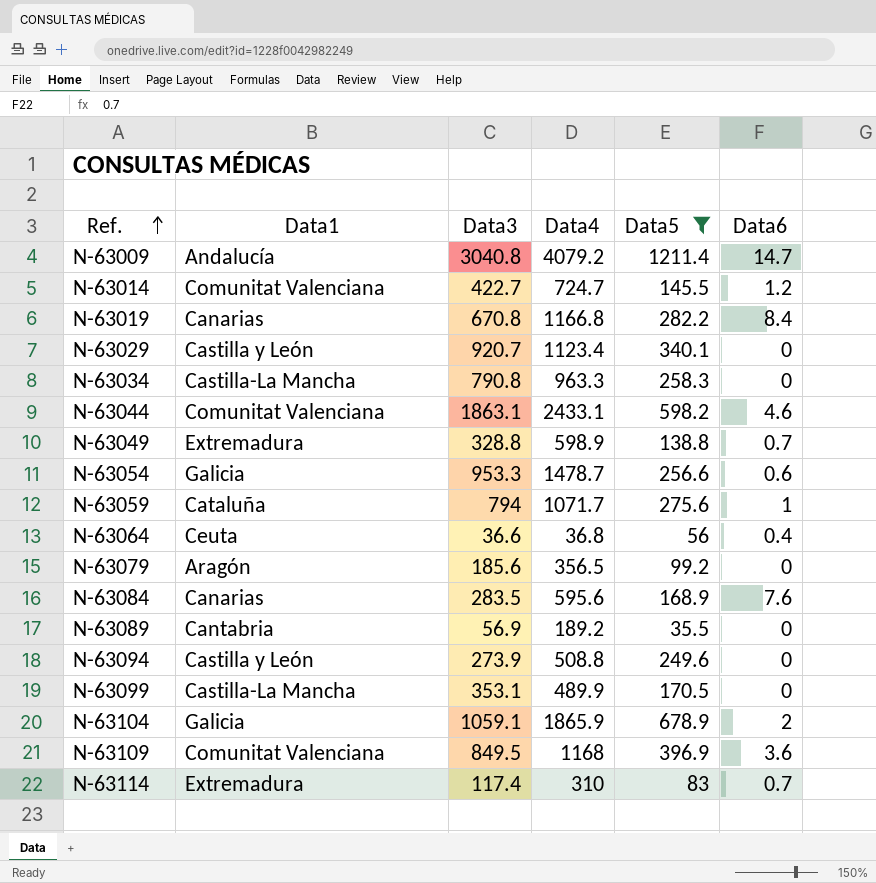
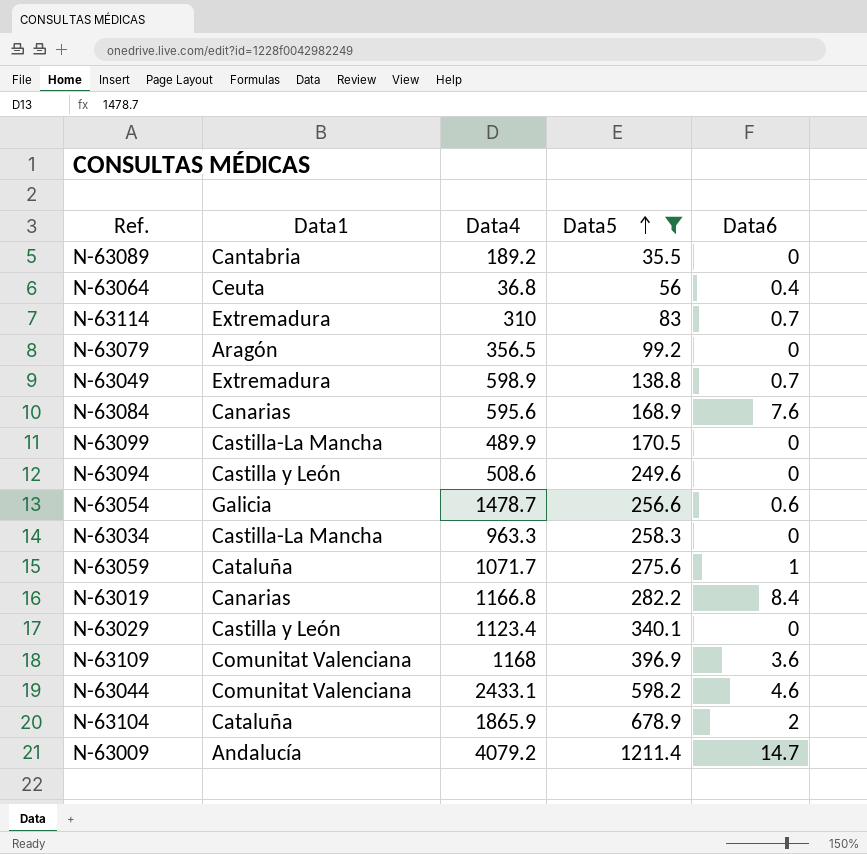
row order: Ref. ascending -> Data5 ascending
column Data3 | position: 3 -> none
row N-63014: Comunitat Valenciana | 422.7 | 724.7 | 145.5 | 1.2 -> none
N-63094 | Data4: 508.8 -> 508.6
N-63104 | Data1: Galicia -> Cataluña

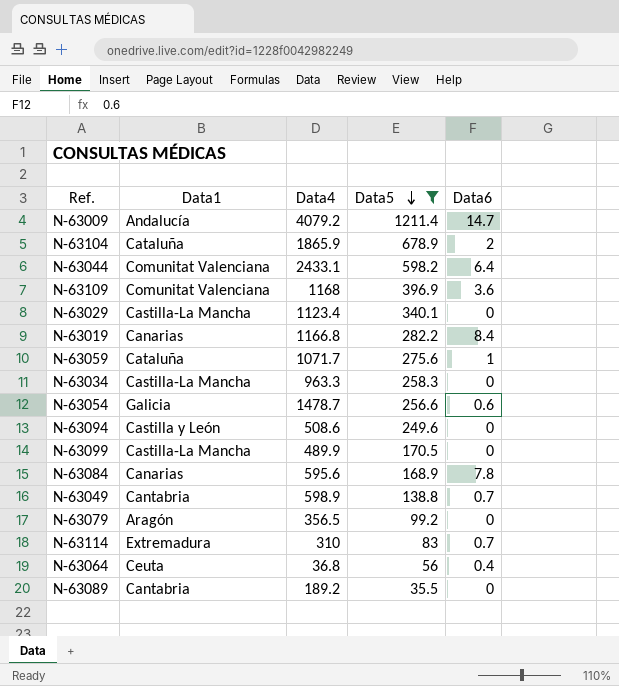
row order: Data5 ascending -> Data5 descending
N-63044 | Data6: 4.6 -> 6.4
N-63029 | Data1: Castilla y León -> Castilla-La Mancha
N-63084 | Data6: 7.6 -> 7.8
N-63049 | Data1: Extremadura -> Cantabria

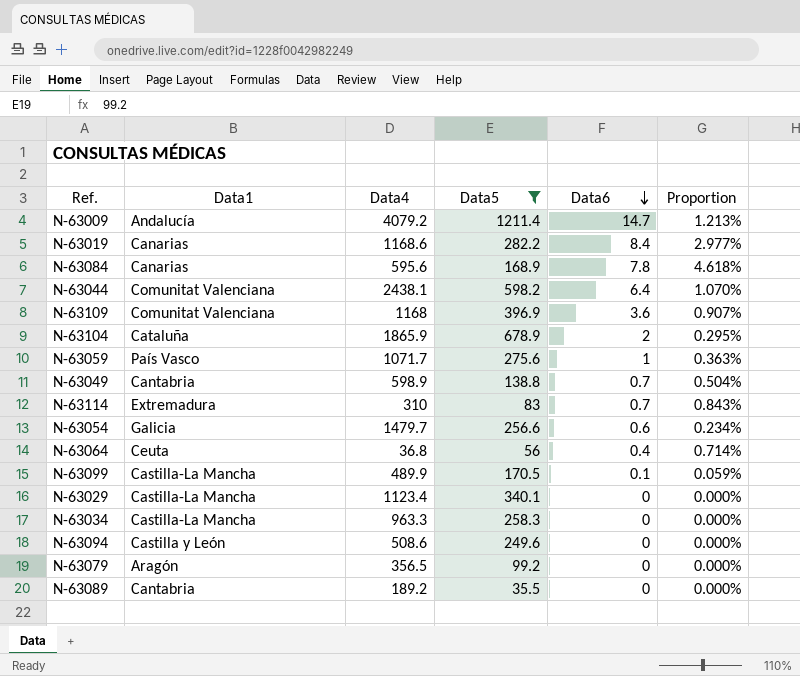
row order: Data5 descending -> Data6 descending
column Proportion | formula: none -> [Data6] / [Data5]
N-63019 | Data4: 1166.8 -> 1168.6
N-63044 | Data4: 2433.1 -> 2438.1
N-63059 | Data1: Cataluña -> País Vasco
N-63054 | Data4: 1478.7 -> 1479.7
N-63099 | Data6: 0 -> 0.1

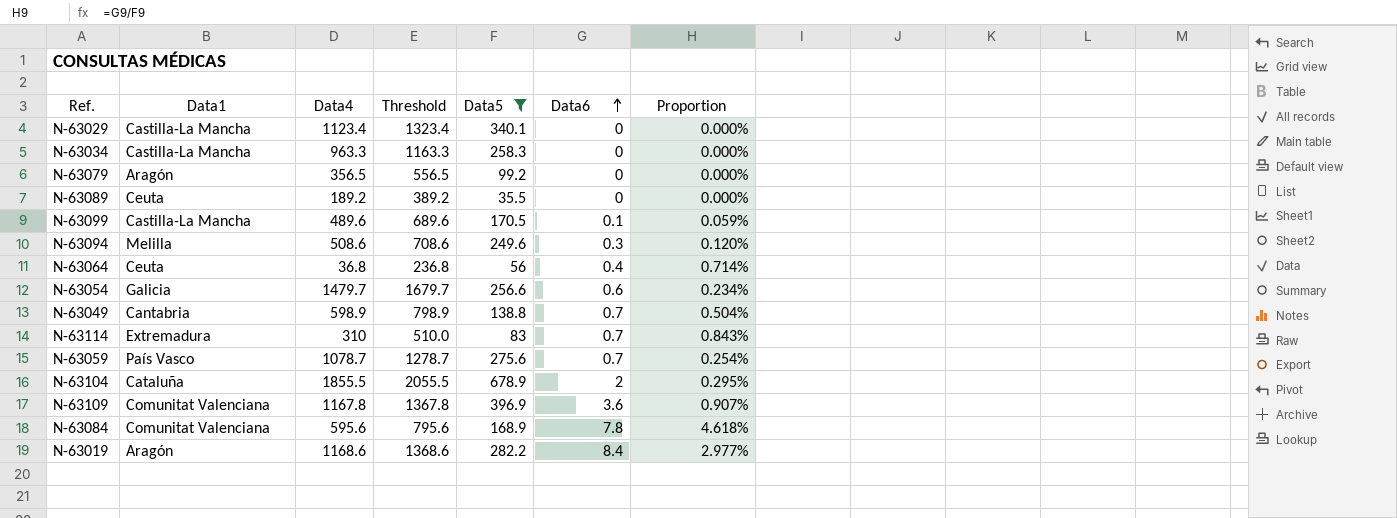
row order: Data6 descending -> Data6 ascending
column Threshold | formula: none -> [Data4] + 200
row N-63009: Andalucía | 4079.2 | 1211.4 | 14.7 | 1.213% -> none
row N-63044: Comunitat Valenciana | 2438.1 | 598.2 | 6.4 | 1.070% -> none
N-63089 | Data1: Cantabria -> Ceuta
N-63099 | Data4: 489.9 -> 489.6
N-63094 | Data1: Castilla y León -> Melilla
N-63094 | Data6: 0 -> 0.3
N-63094 | Proportion: 0.000% -> 0.120%
N-63059 | Data4: 1071.7 -> 1078.7
N-63059 | Data6: 1 -> 0.7
N-63059 | Proportion: 0.363% -> 0.254%
N-63104 | Data4: 1865.9 -> 1855.5
N-63109 | Data4: 1168 -> 1167.8
N-63084 | Data1: Canarias -> Comunitat Valenciana
N-63019 | Data1: Canarias -> Aragón

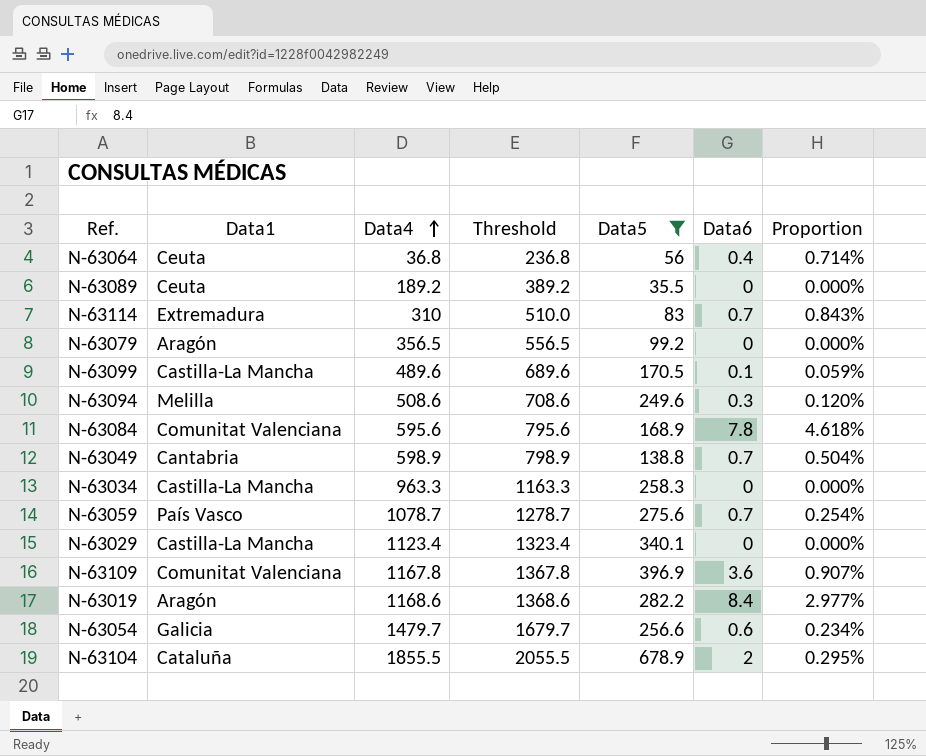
row order: Data6 ascending -> Data4 ascending

